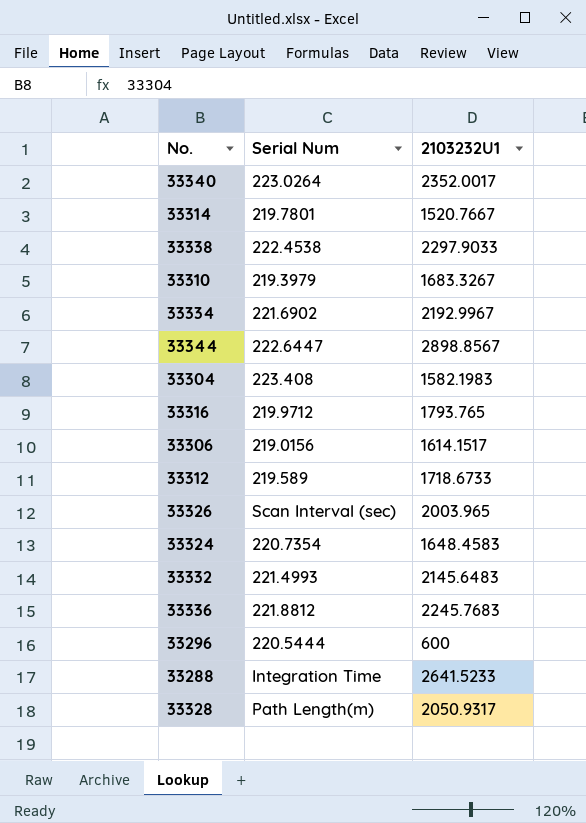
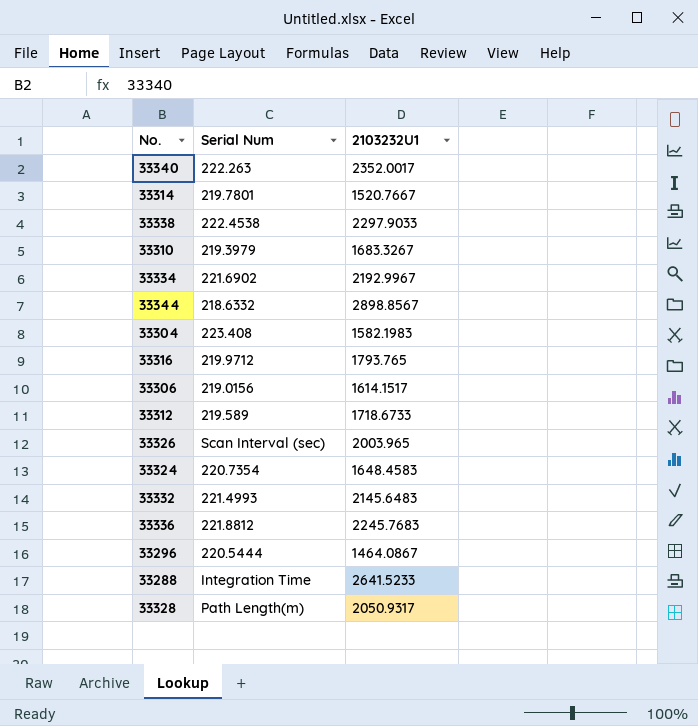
33340 | Serial Num: 223.0264 -> 222.263
33344 | Serial Num: 222.6447 -> 218.6332
33296 | 2103232U1: 600 -> 1464.0867

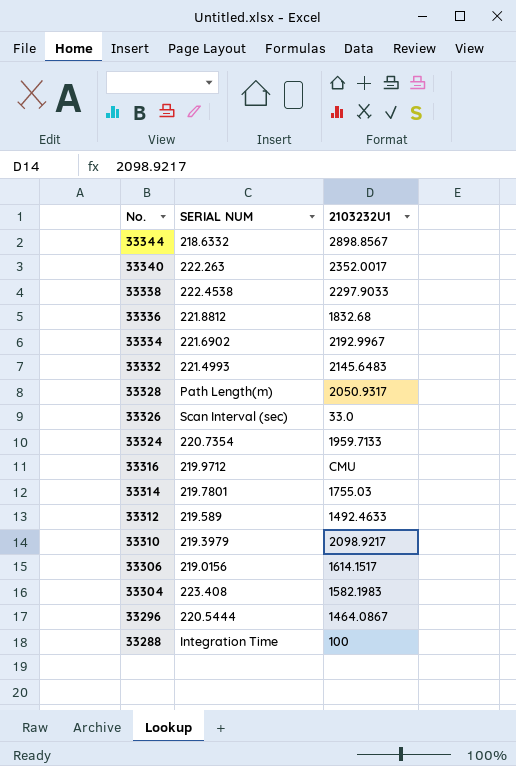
row order: none -> No. descending
column name: Serial Num -> SERIAL NUM
33336 | 2103232U1: 2245.7683 -> 1832.68
33326 | 2103232U1: 2003.965 -> 33.0
33324 | 2103232U1: 1648.4583 -> 1959.7133
33316 | 2103232U1: 1793.765 -> CMU
33314 | 2103232U1: 1520.7667 -> 1755.03
33312 | 2103232U1: 1718.6733 -> 1492.4633
33310 | 2103232U1: 1683.3267 -> 2098.9217
33288 | 2103232U1: 2641.5233 -> 100

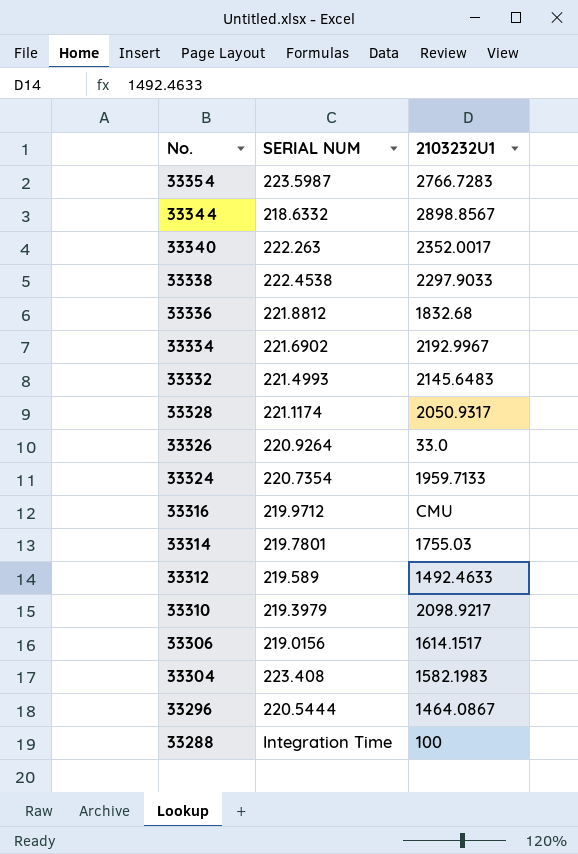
row 33354: none -> 223.5987 | 2766.7283
33328 | SERIAL NUM: Path Length(m) -> 221.1174
33326 | SERIAL NUM: Scan Interval (sec) -> 220.9264

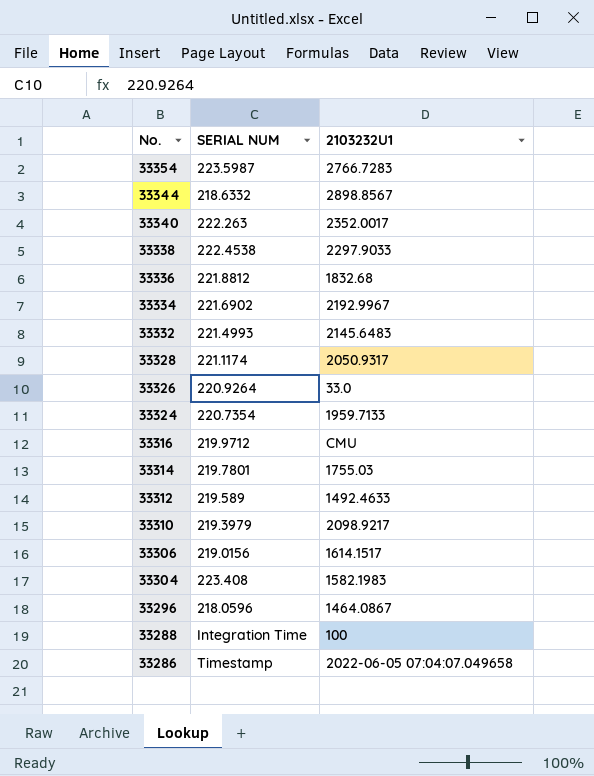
33296 | SERIAL NUM: 220.5444 -> 218.0596
row 33286: none -> Timestamp | 2022-06-05 07:04:07.049658

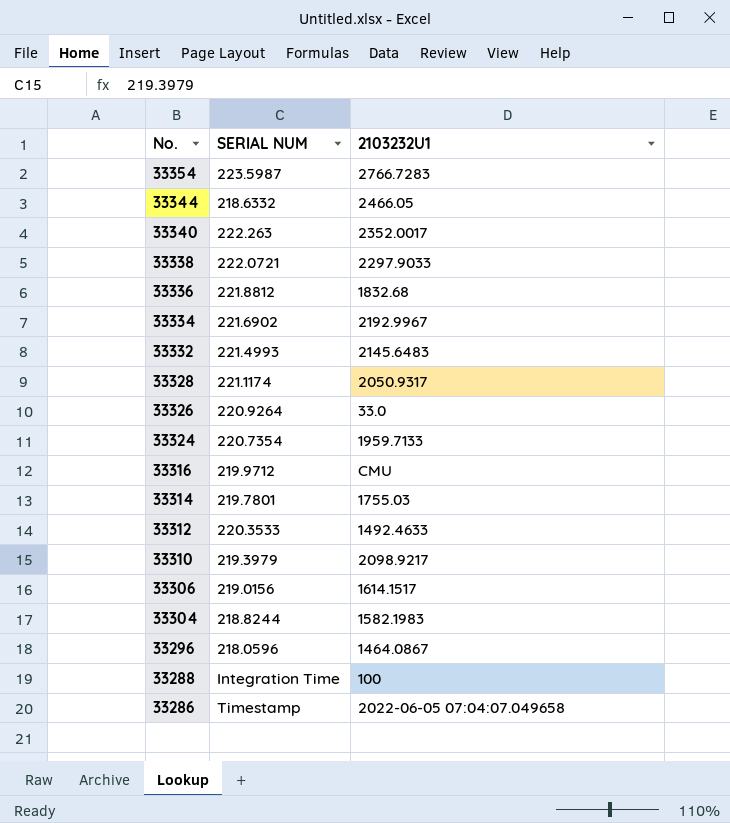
33344 | 2103232U1: 2898.8567 -> 2466.05
33338 | SERIAL NUM: 222.4538 -> 222.0721
33312 | SERIAL NUM: 219.589 -> 220.3533
33304 | SERIAL NUM: 223.408 -> 218.8244

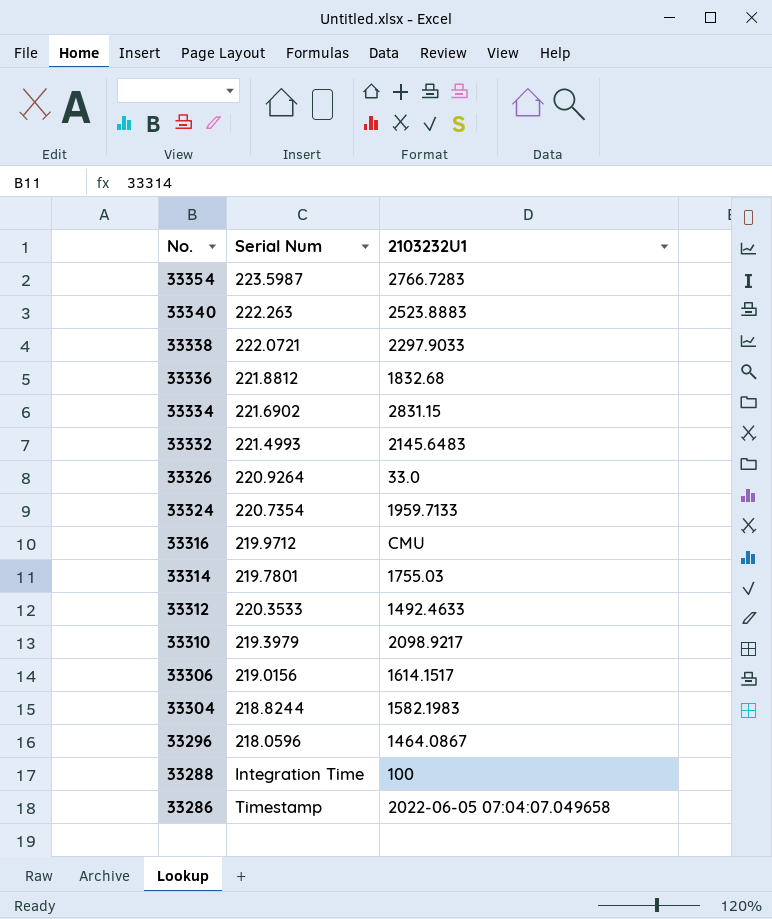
column name: SERIAL NUM -> Serial Num
row 33344: 218.6332 | 2466.05 -> none
row 33328: 221.1174 | 2050.9317 -> none
33340 | 2103232U1: 2352.0017 -> 2523.8883
33334 | 2103232U1: 2192.9967 -> 2831.15

